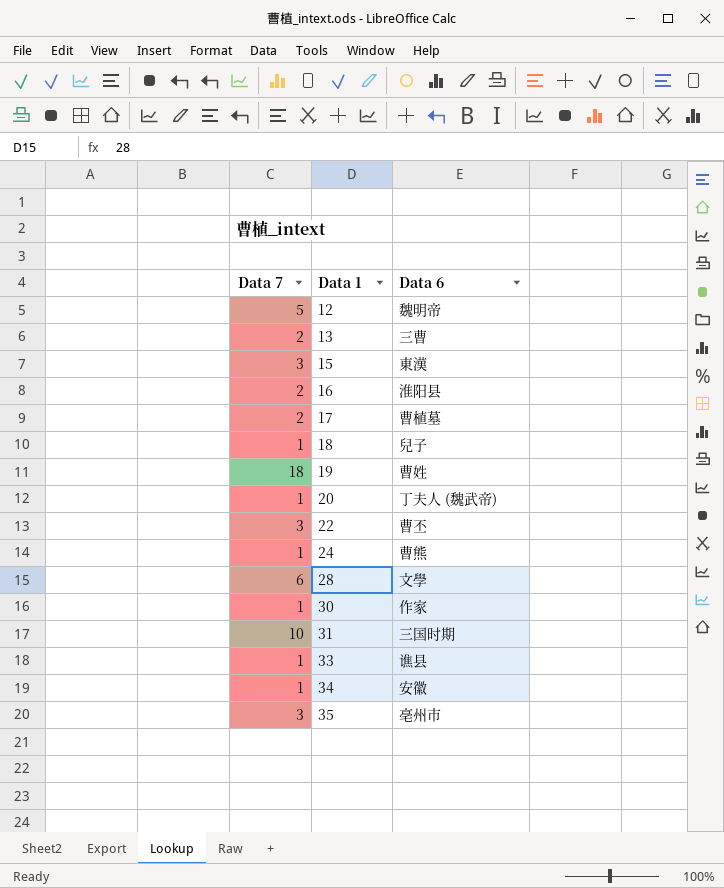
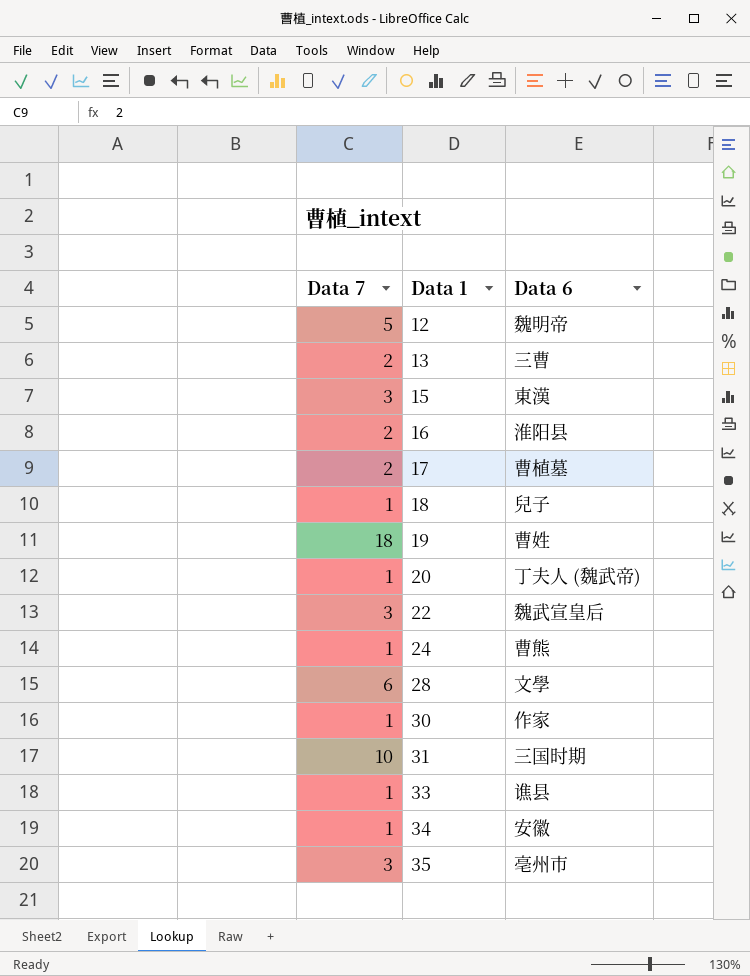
22 | Data 6: 曹丕 -> 魏武宣皇后

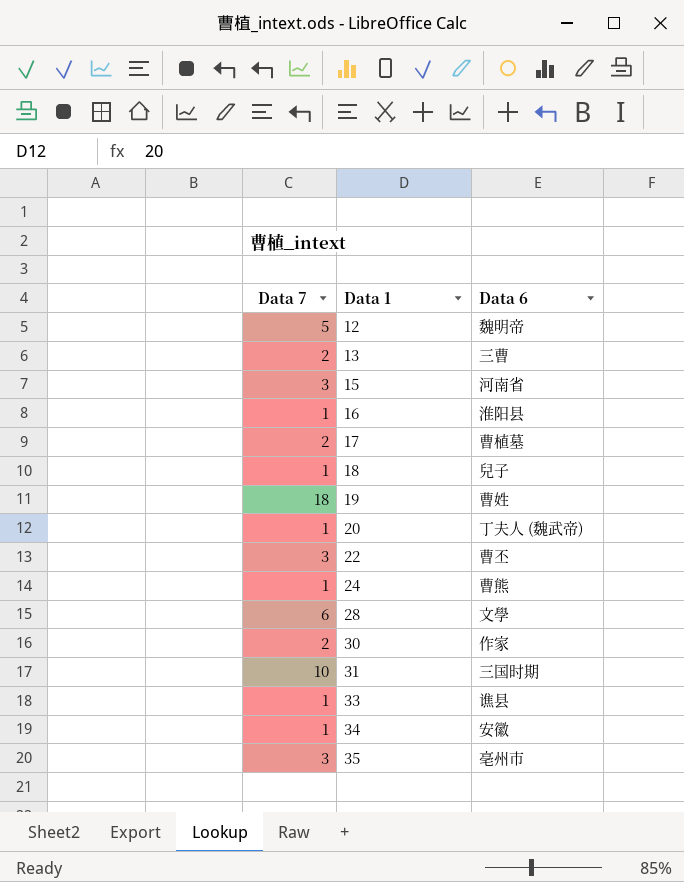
15 | Data 6: 東漢 -> 河南省
16 | Data 7: 2 -> 1
22 | Data 6: 魏武宣皇后 -> 曹丕
30 | Data 7: 1 -> 2

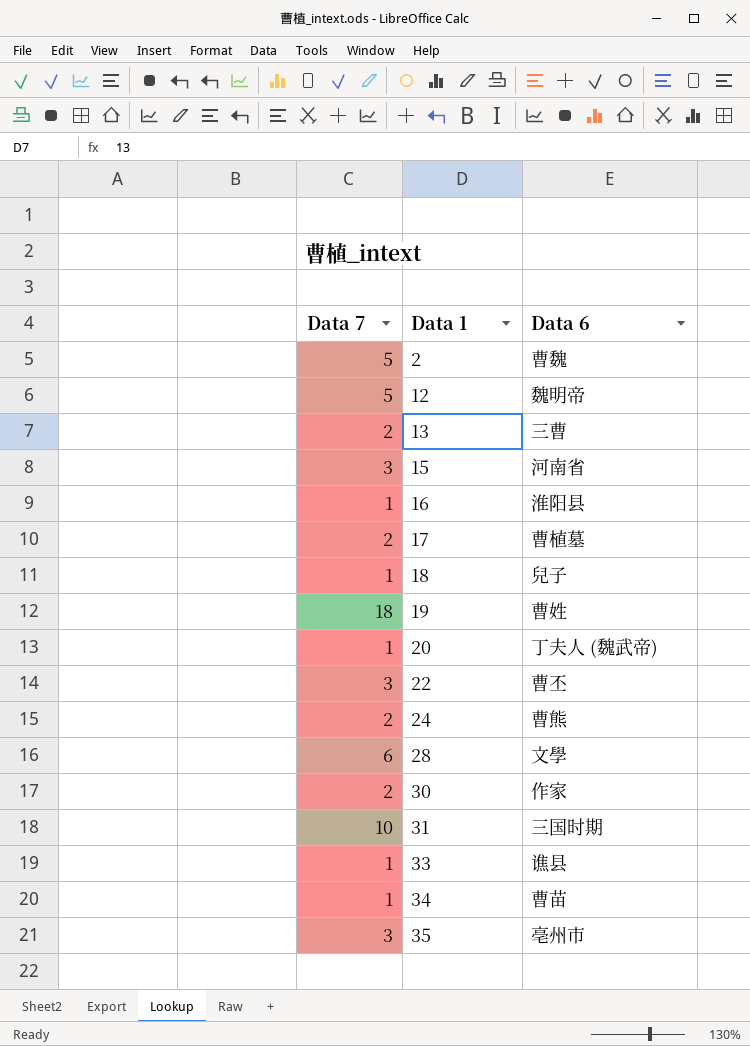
row 2: none -> 5 | 曹魏
24 | Data 7: 1 -> 2
34 | Data 6: 安徽 -> 曹苗

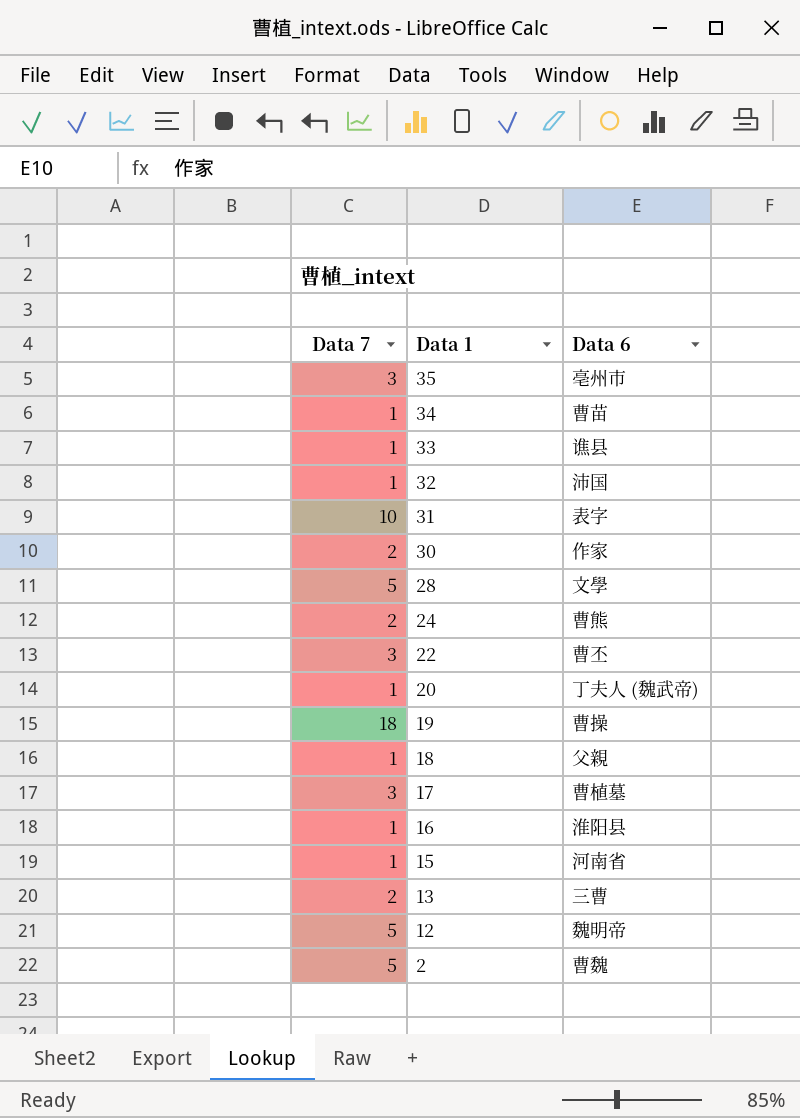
row order: Data 1 ascending -> Data 1 descending
row 32: none -> 1 | 沛国
31 | Data 6: 三国时期 -> 表字
28 | Data 7: 6 -> 5
19 | Data 6: 曹姓 -> 曹操
18 | Data 6: 兒子 -> 父親
17 | Data 7: 2 -> 3
15 | Data 7: 3 -> 1

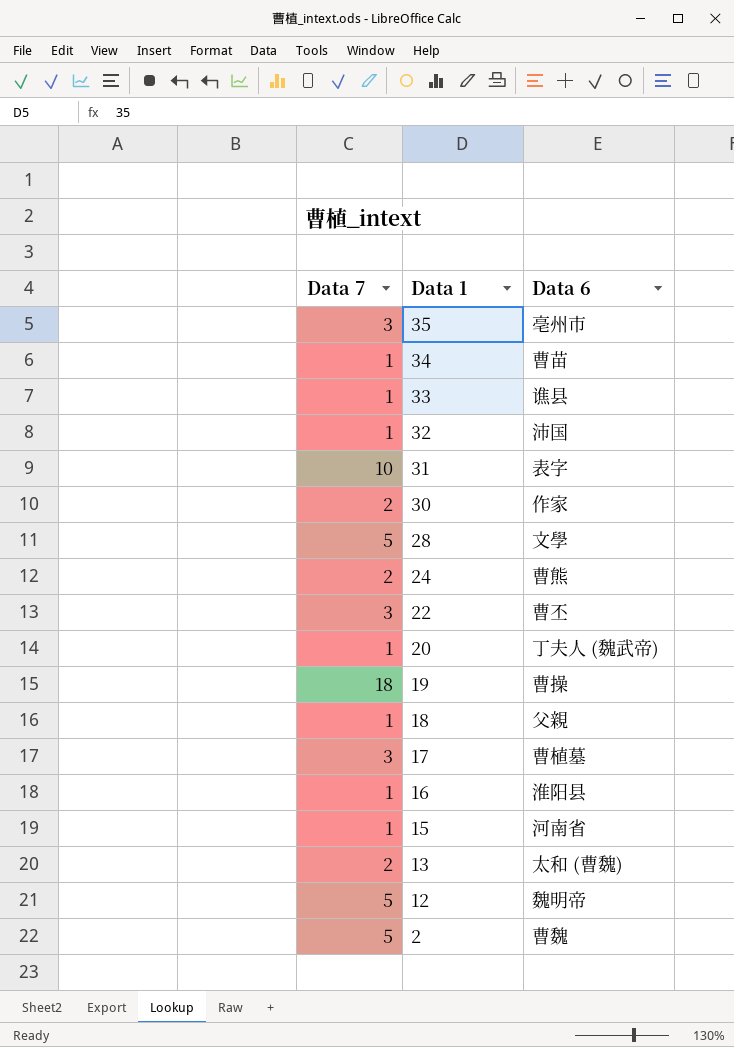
13 | Data 6: 三曹 -> 太和 (曹魏)

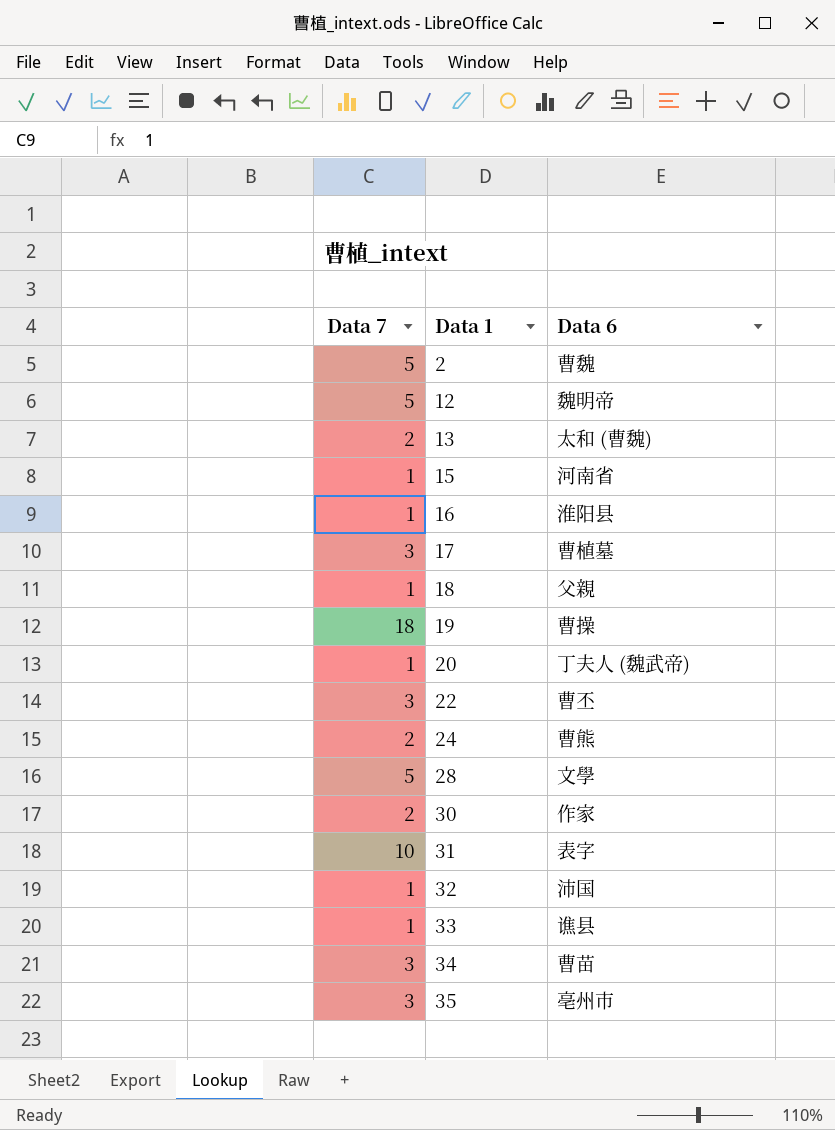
row order: Data 1 descending -> Data 1 ascending
34 | Data 7: 1 -> 3

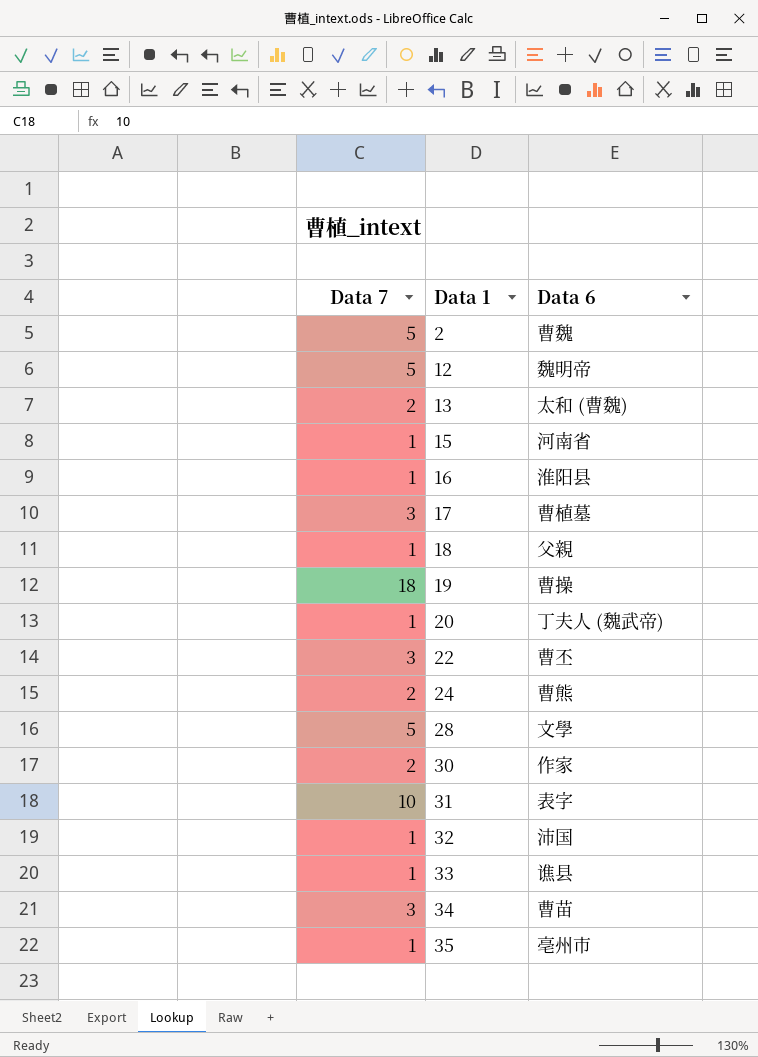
35 | Data 7: 3 -> 1

